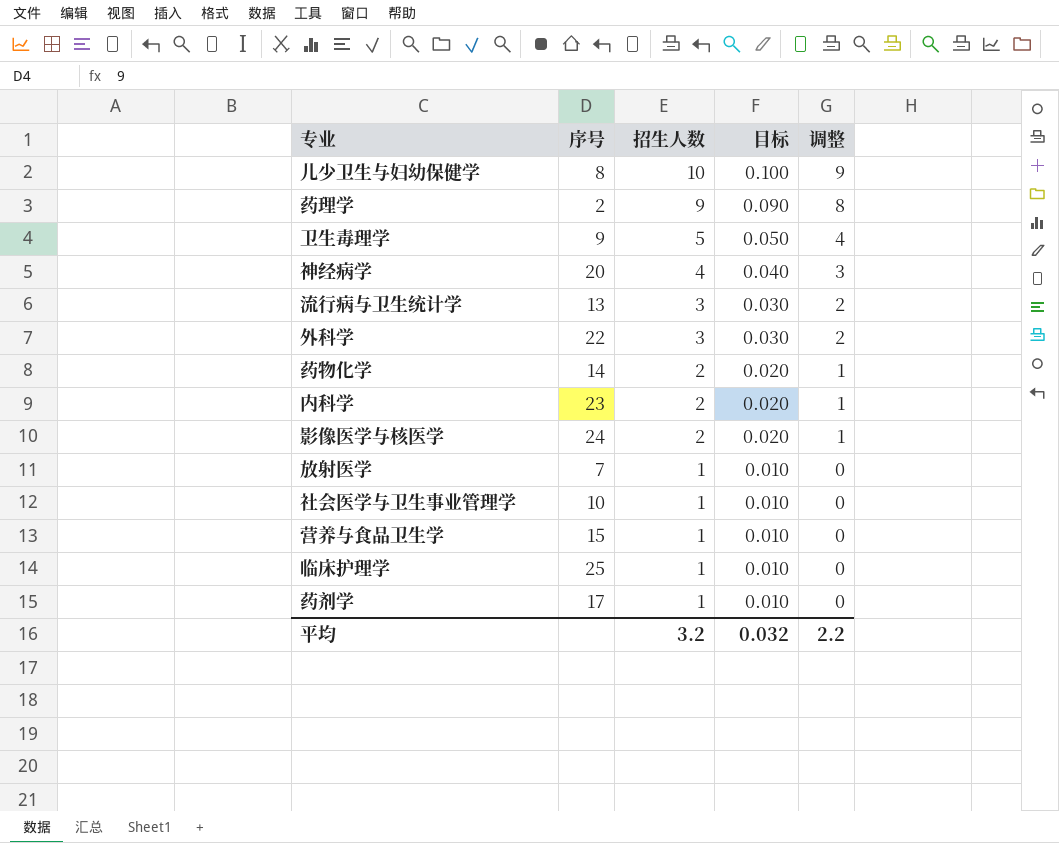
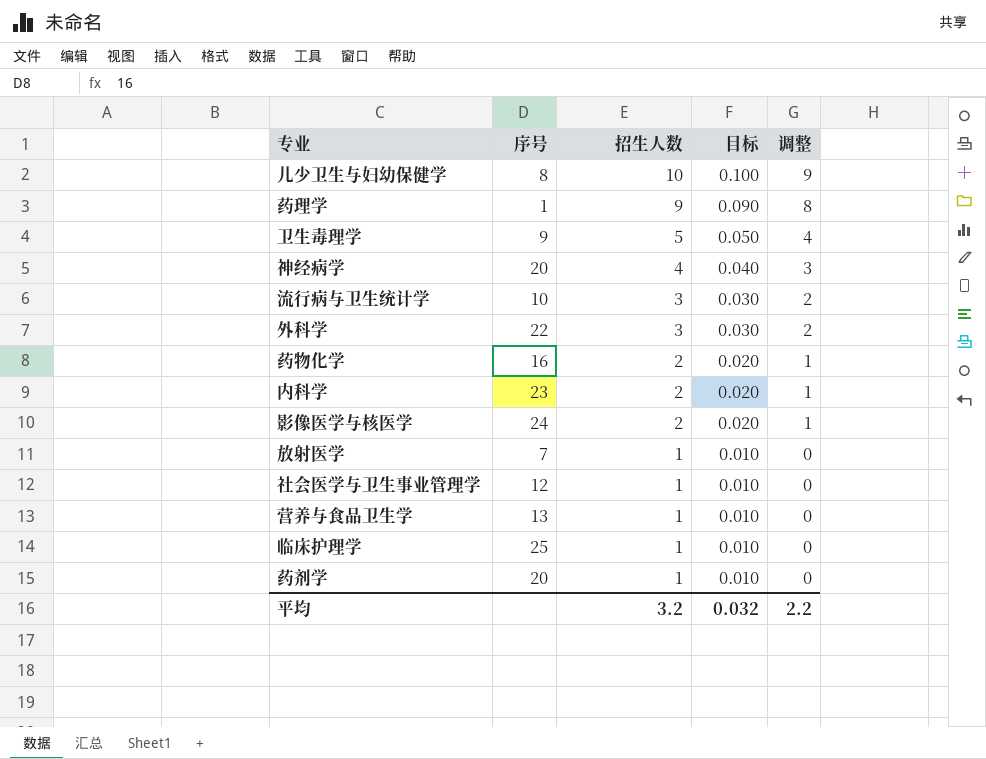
药理学 | 序号: 2 -> 1
流行病与卫生统计学 | 序号: 13 -> 10
药物化学 | 序号: 14 -> 16
社会医学与卫生事业管理学 | 序号: 10 -> 12
营养与食品卫生学 | 序号: 15 -> 13
药剂学 | 序号: 17 -> 20

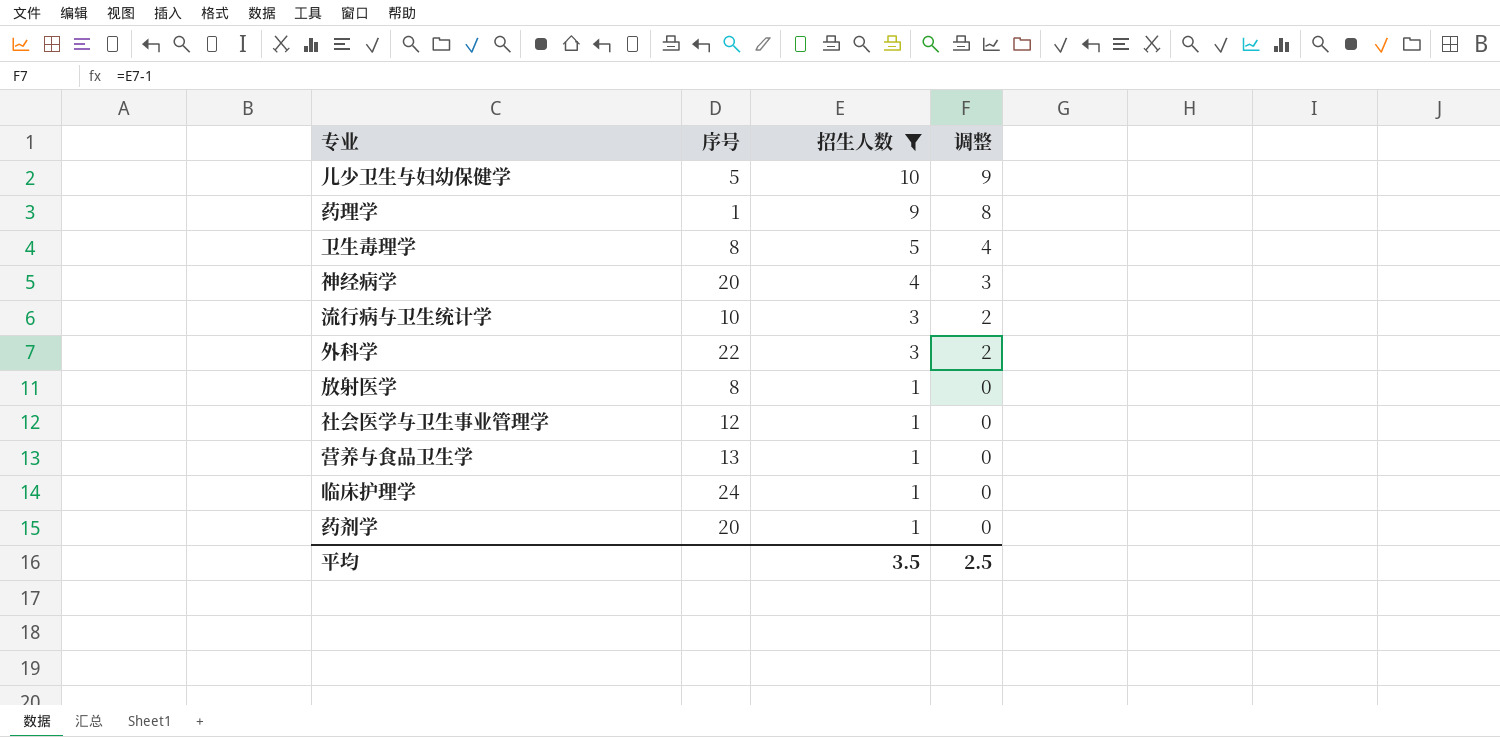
filter: none -> 招生人数 != 2
column 目标 | formula: [招生人数] * 0.01 -> none
儿少卫生与妇幼保健学 | 序号: 8 -> 5
卫生毒理学 | 序号: 9 -> 8
放射医学 | 序号: 7 -> 8
临床护理学 | 序号: 25 -> 24
平均 | 招生人数: 3.2 -> 3.5
平均 | 调整: 2.2 -> 2.5

